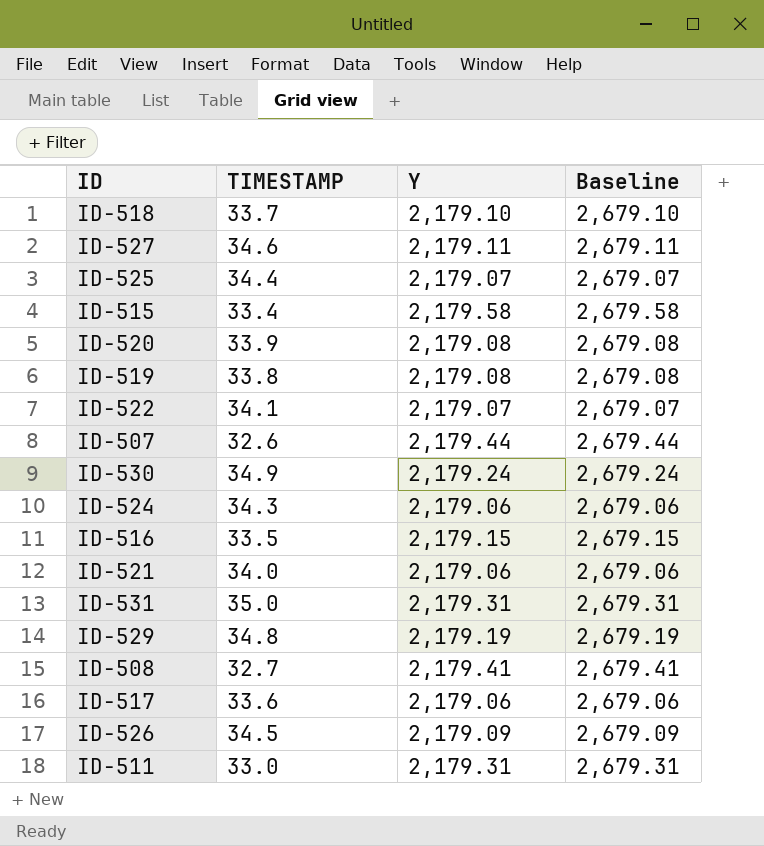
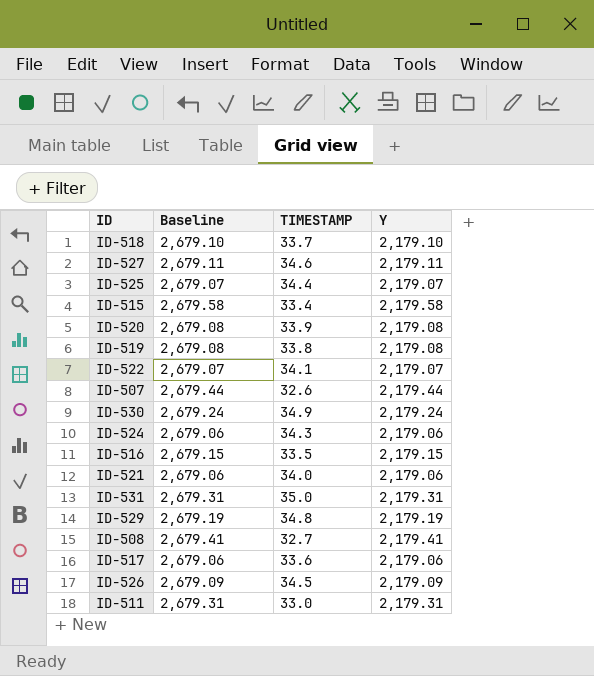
column Baseline | position: 4 -> 2

